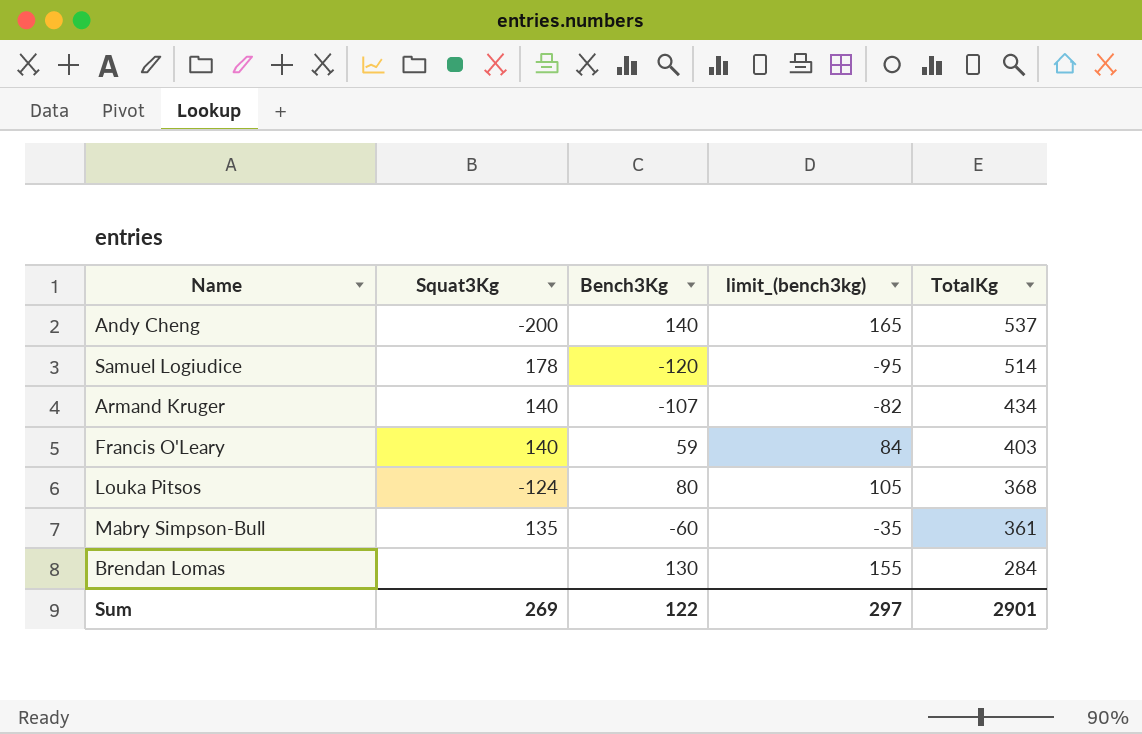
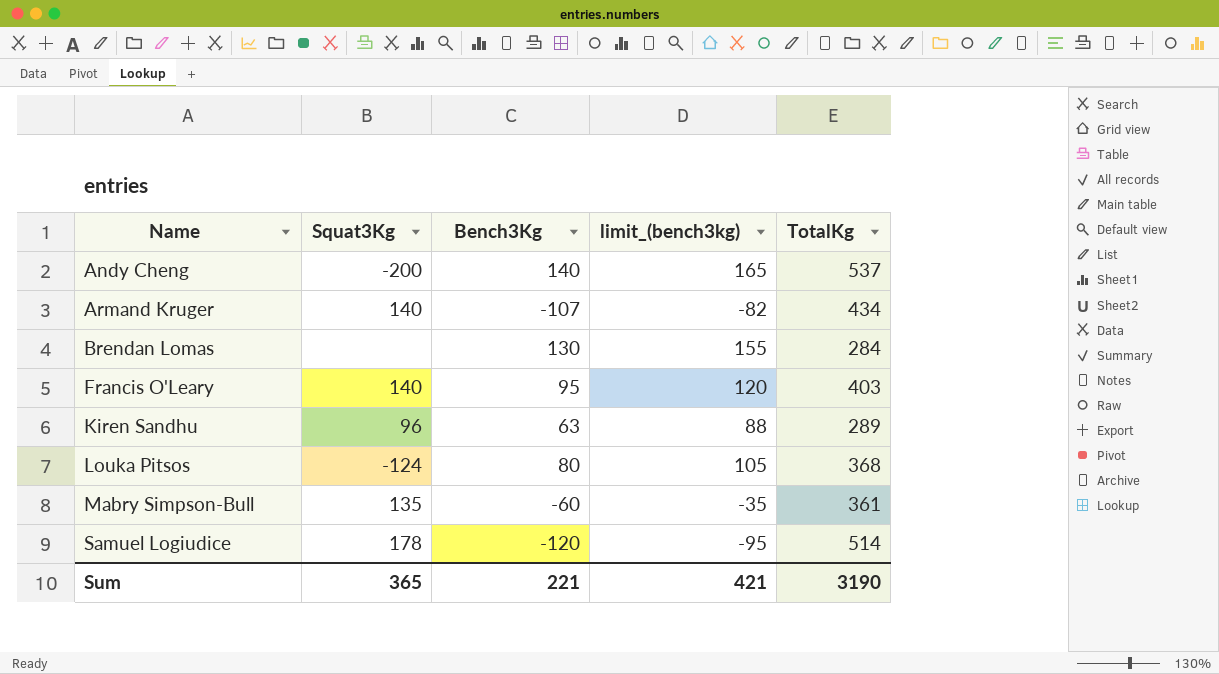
row order: TotalKg descending -> Name ascending
Francis O'Leary | Bench3Kg: 59 -> 95
Francis O'Leary | limit_(bench3kg): 84 -> 120
row Kiren Sandhu: none -> 96 | 63 | 88 | 289
Sum | Squat3Kg: 269 -> 365
Sum | Bench3Kg: 122 -> 221
Sum | limit_(bench3kg): 297 -> 421
Sum | TotalKg: 2901 -> 3190

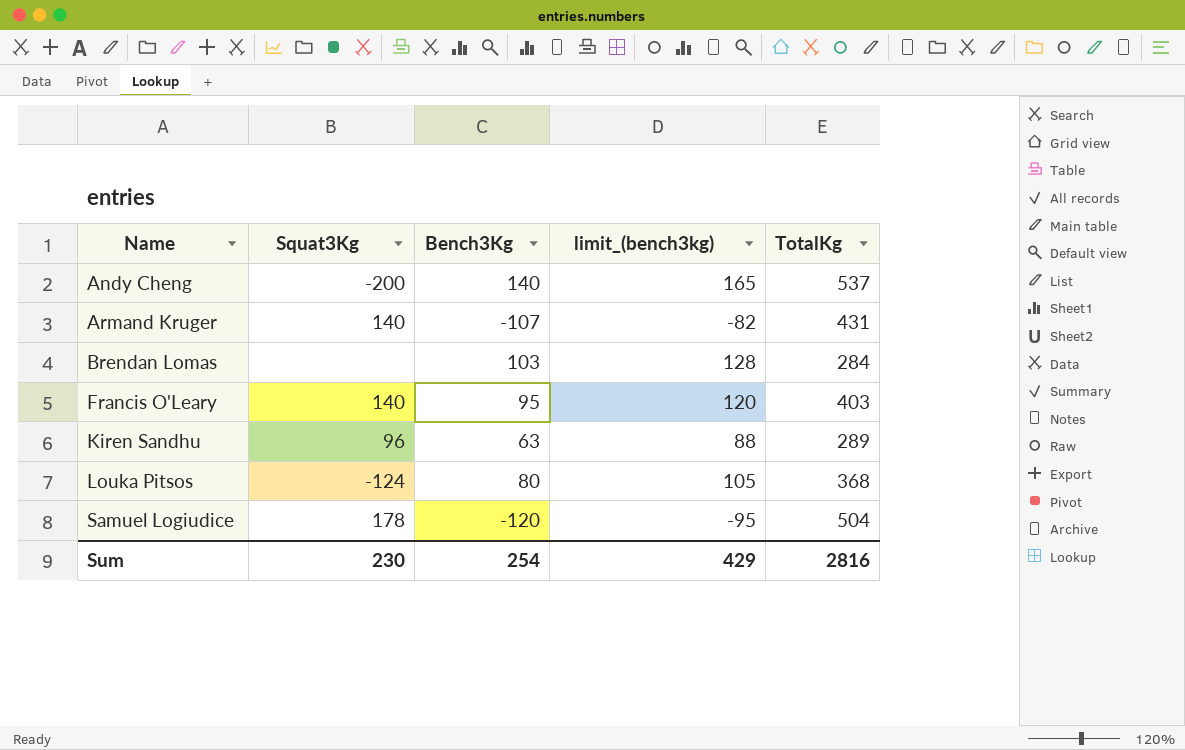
row Mabry Simpson-Bull: 135 | -60 | -35 | 361 -> none
Armand Kruger | TotalKg: 434 -> 431
Brendan Lomas | Bench3Kg: 130 -> 103
Brendan Lomas | limit_(bench3kg): 155 -> 128
Samuel Logiudice | TotalKg: 514 -> 504
Sum | Squat3Kg: 365 -> 230
Sum | Bench3Kg: 221 -> 254
Sum | limit_(bench3kg): 421 -> 429
Sum | TotalKg: 3190 -> 2816

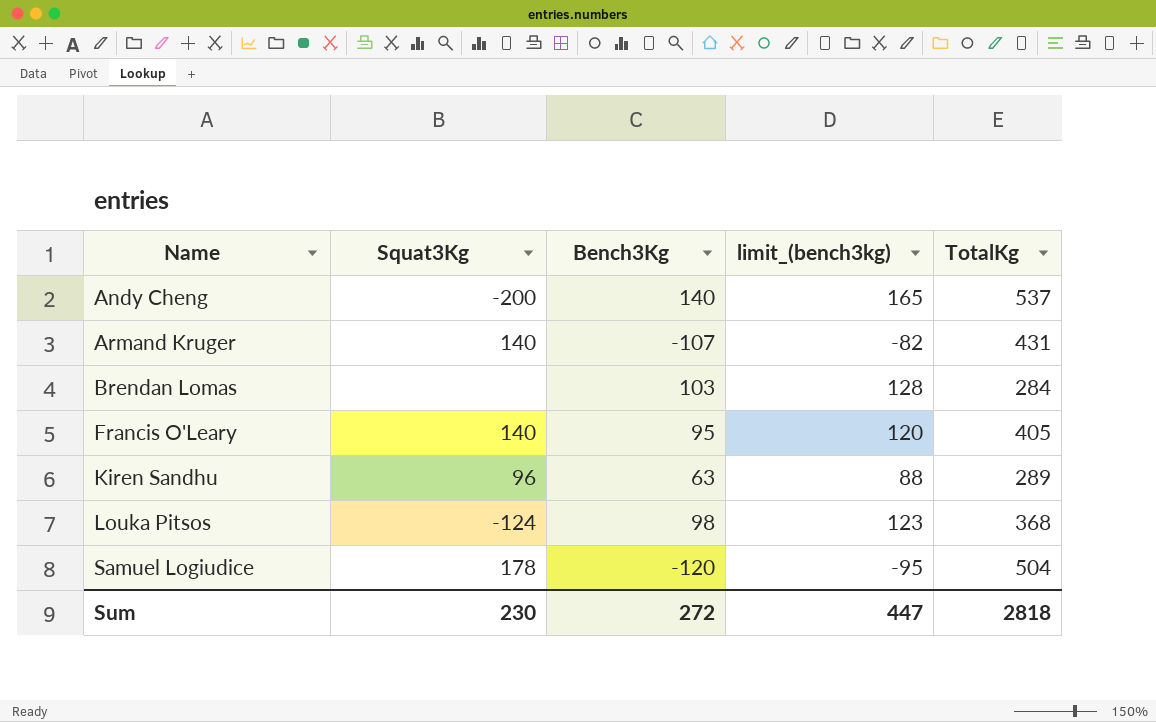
Francis O'Leary | TotalKg: 403 -> 405
Louka Pitsos | Bench3Kg: 80 -> 98
Louka Pitsos | limit_(bench3kg): 105 -> 123
Sum | Bench3Kg: 254 -> 272
Sum | limit_(bench3kg): 429 -> 447
Sum | TotalKg: 2816 -> 2818

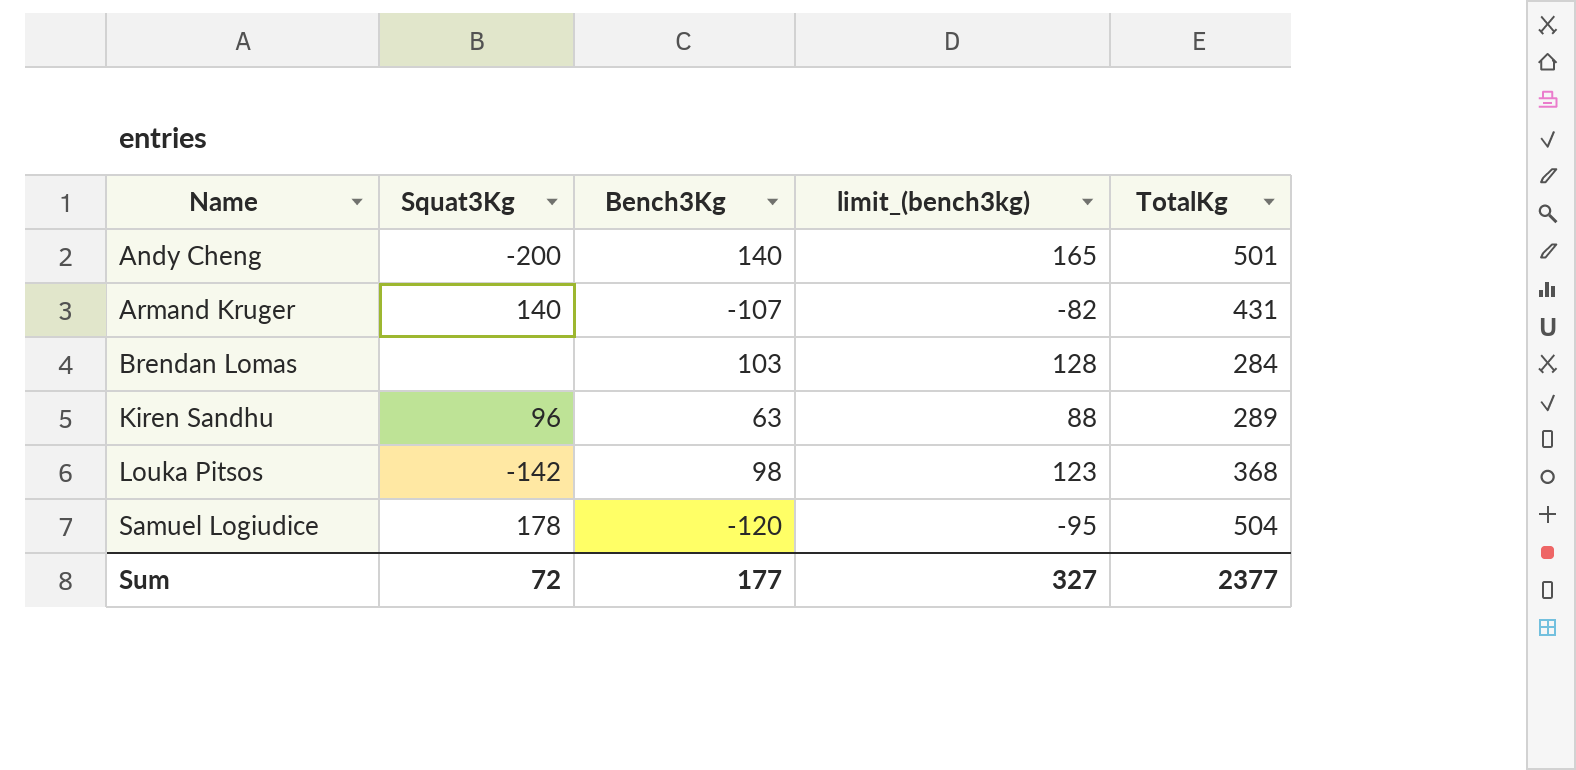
row Francis O'Leary: 140 | 95 | 120 | 405 -> none
Andy Cheng | TotalKg: 537 -> 501
Louka Pitsos | Squat3Kg: -124 -> -142
Sum | Squat3Kg: 230 -> 72
Sum | Bench3Kg: 272 -> 177
Sum | limit_(bench3kg): 447 -> 327
Sum | TotalKg: 2818 -> 2377

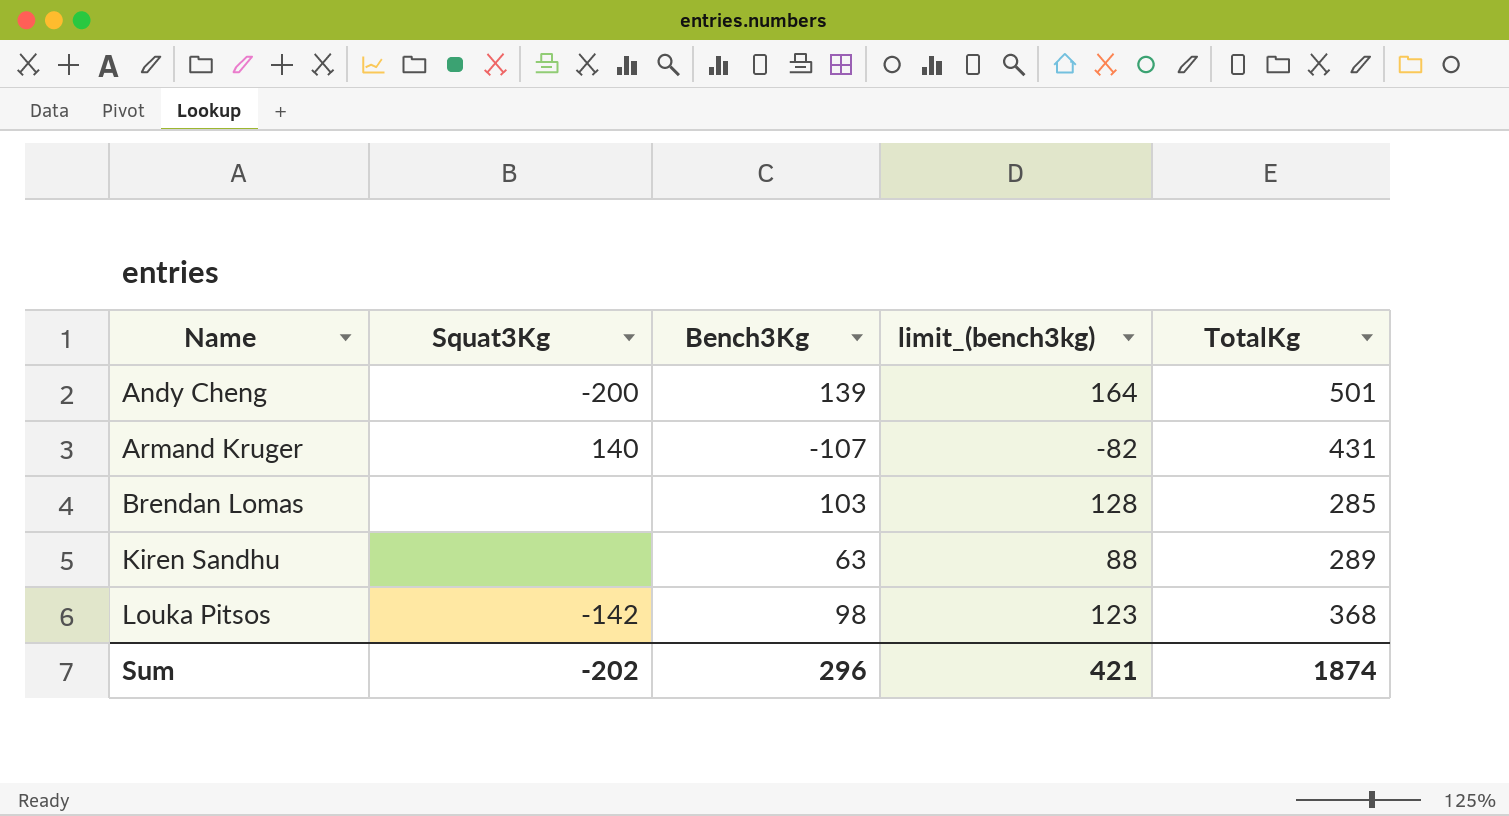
row Samuel Logiudice: 178 | -120 | -95 | 504 -> none
Andy Cheng | Bench3Kg: 140 -> 139
Andy Cheng | limit_(bench3kg): 165 -> 164
Brendan Lomas | TotalKg: 284 -> 285
Kiren Sandhu | Squat3Kg: 96 -> none
Sum | Squat3Kg: 72 -> -202
Sum | Bench3Kg: 177 -> 296
Sum | limit_(bench3kg): 327 -> 421
Sum | TotalKg: 2377 -> 1874

